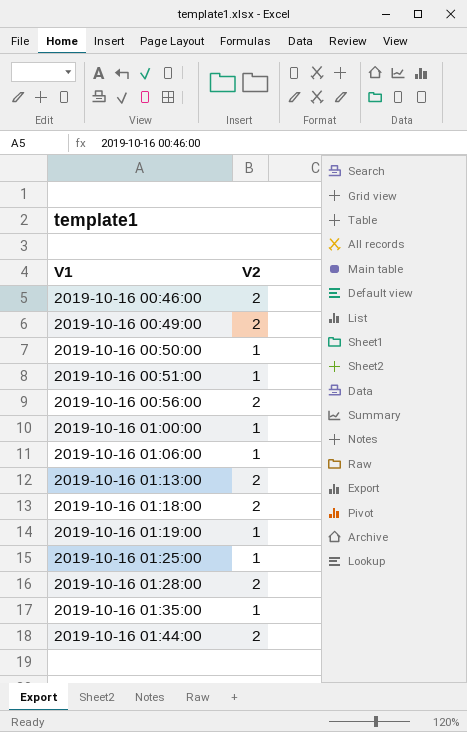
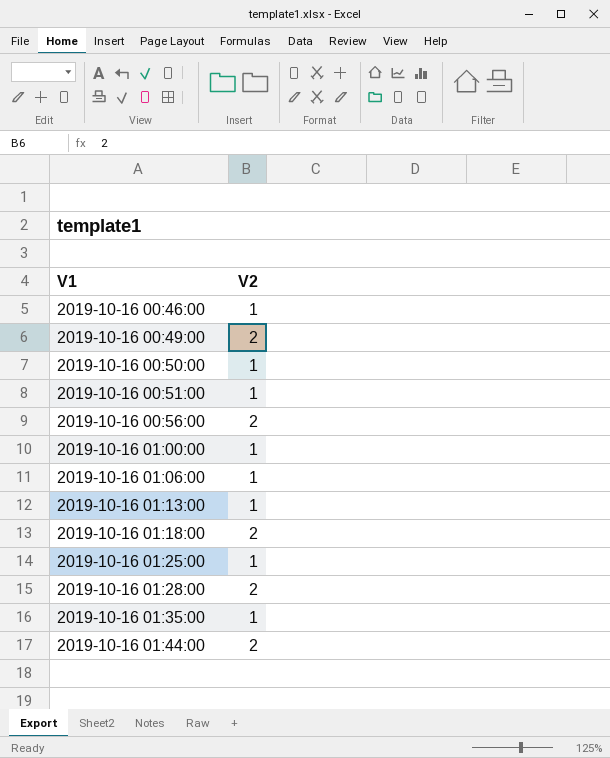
row 2019-10-16 01:19:00: 1 -> none
2019-10-16 00:46:00 | V2: 2 -> 1
2019-10-16 01:13:00 | V2: 2 -> 1

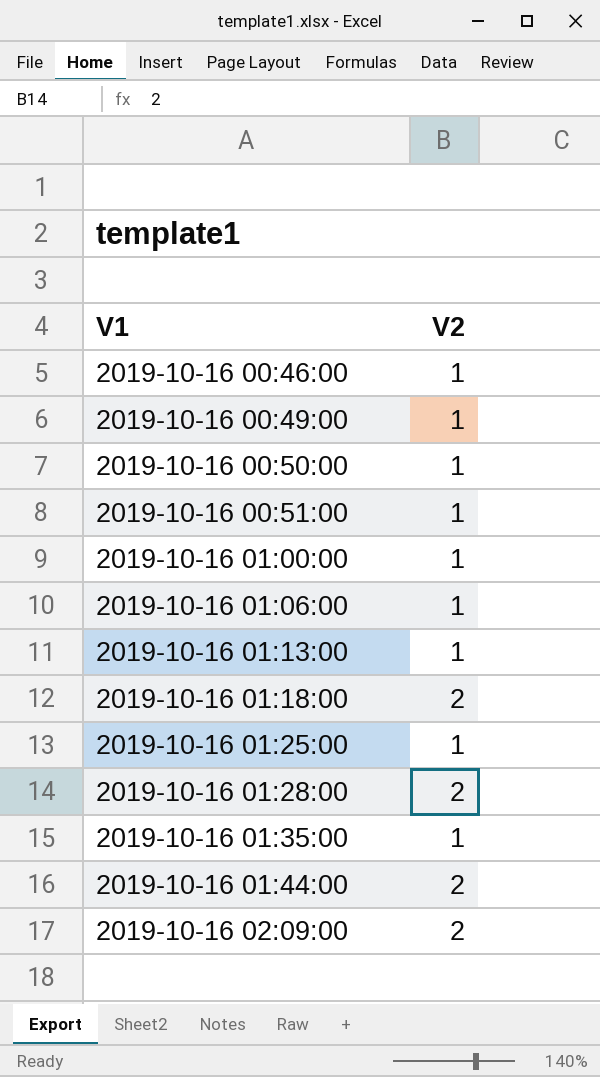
row 2019-10-16 00:56:00: 2 -> none
2019-10-16 00:49:00 | V2: 2 -> 1
row 2019-10-16 02:09:00: none -> 2

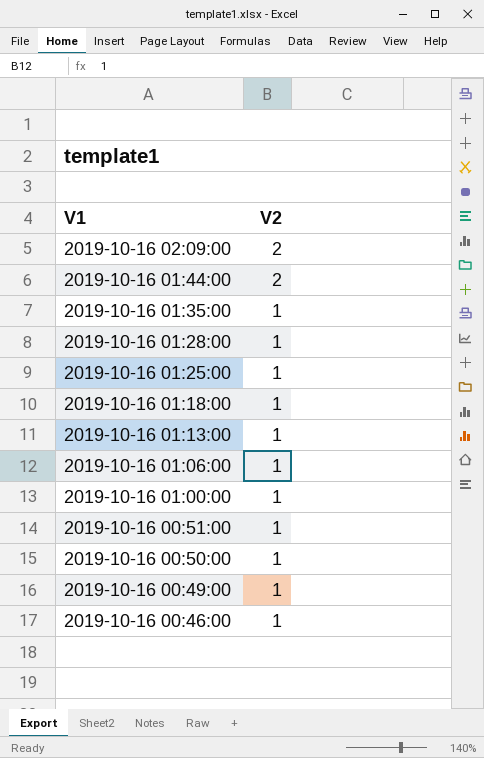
row order: V1 ascending -> V1 descending
2019-10-16 01:28:00 | V2: 2 -> 1
2019-10-16 01:18:00 | V2: 2 -> 1

